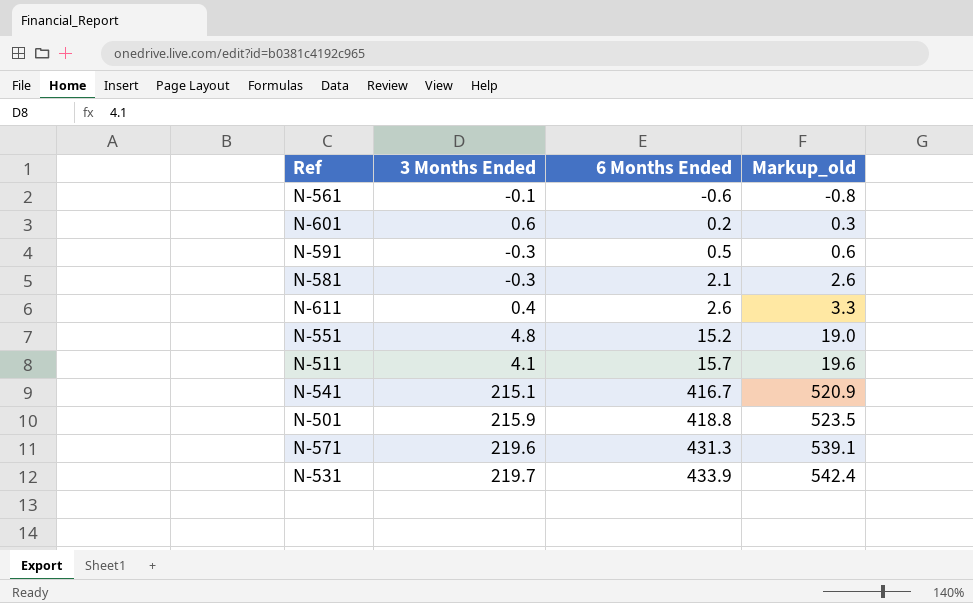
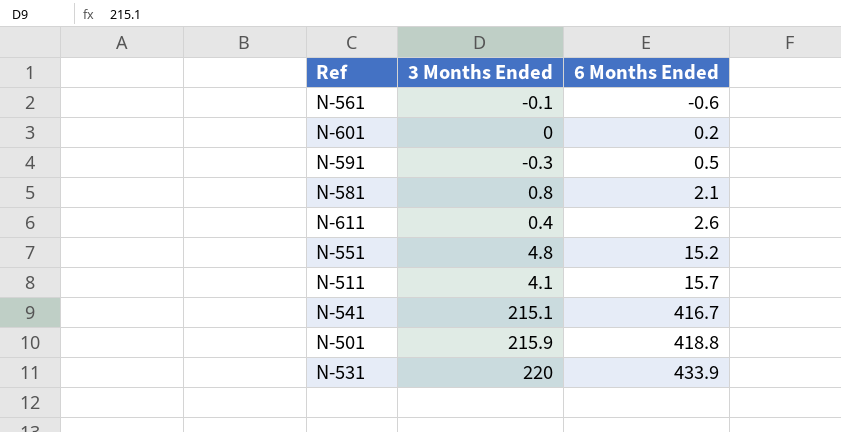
column Markup_old | formula: [6 Months Ended] * 1.25 -> none
row N-571: 219.6 | 431.3 | 539.1 -> none
N-601 | 3 Months Ended: 0.6 -> 0
N-581 | 3 Months Ended: -0.3 -> 0.8
N-531 | 3 Months Ended: 219.7 -> 220

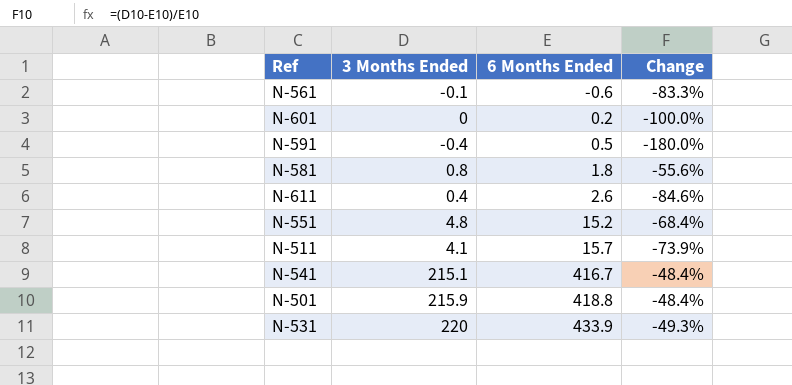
column Change | formula: none -> ([3 Months Ended] - [6 Months Ended]) / [6 Months Ended]
N-591 | 3 Months Ended: -0.3 -> -0.4
N-581 | 6 Months Ended: 2.1 -> 1.8

